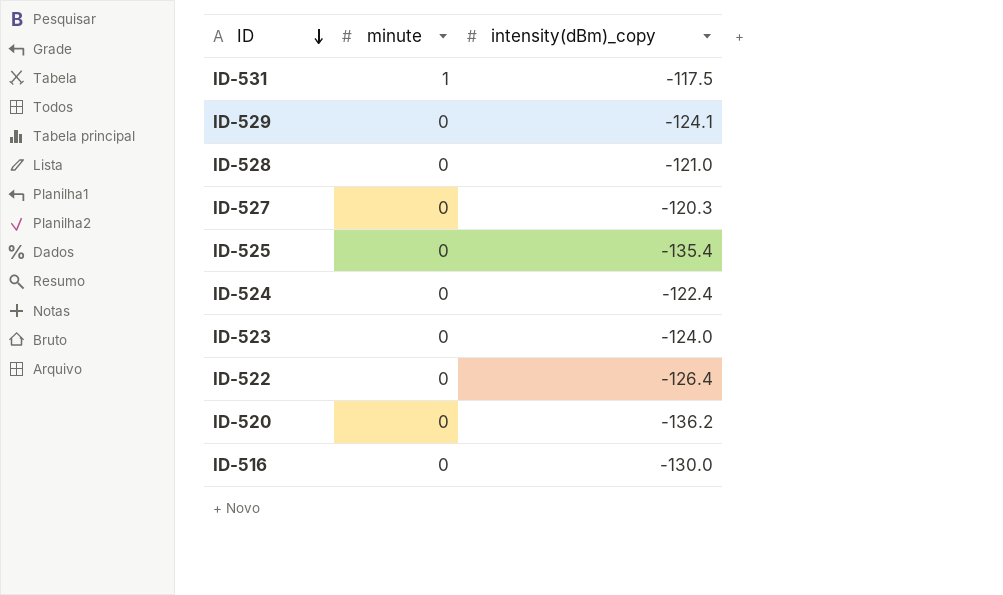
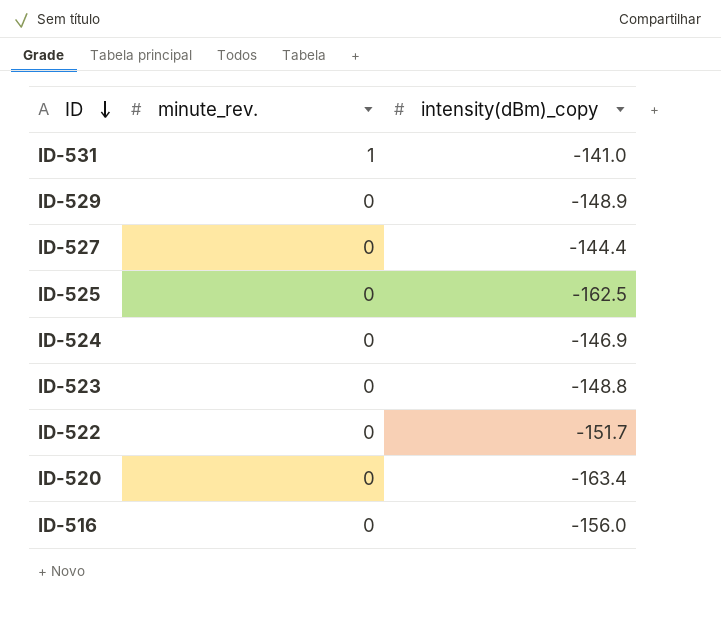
column name: minute -> minute_rev.
row ID-528: 0 | -121.0 -> none
ID-531 | intensity(dBm)_copy: -117.5 -> -141.0
ID-529 | intensity(dBm)_copy: -124.1 -> -148.9
ID-527 | intensity(dBm)_copy: -120.3 -> -144.4
ID-525 | intensity(dBm)_copy: -135.4 -> -162.5
ID-524 | intensity(dBm)_copy: -122.4 -> -146.9
ID-523 | intensity(dBm)_copy: -124.0 -> -148.8
ID-522 | intensity(dBm)_copy: -126.4 -> -151.7
ID-520 | intensity(dBm)_copy: -136.2 -> -163.4
ID-516 | intensity(dBm)_copy: -130.0 -> -156.0

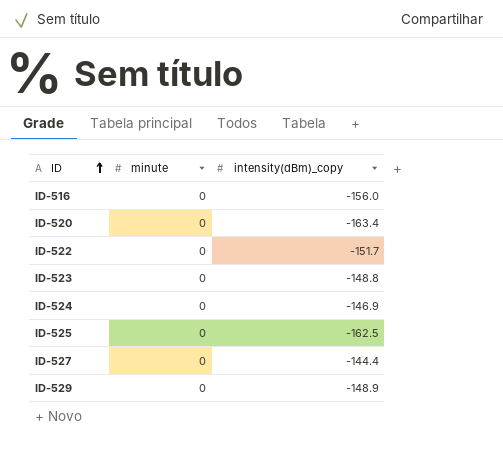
row order: ID descending -> ID ascending
column name: minute_rev. -> minute
row ID-531: 1 | -141.0 -> none

